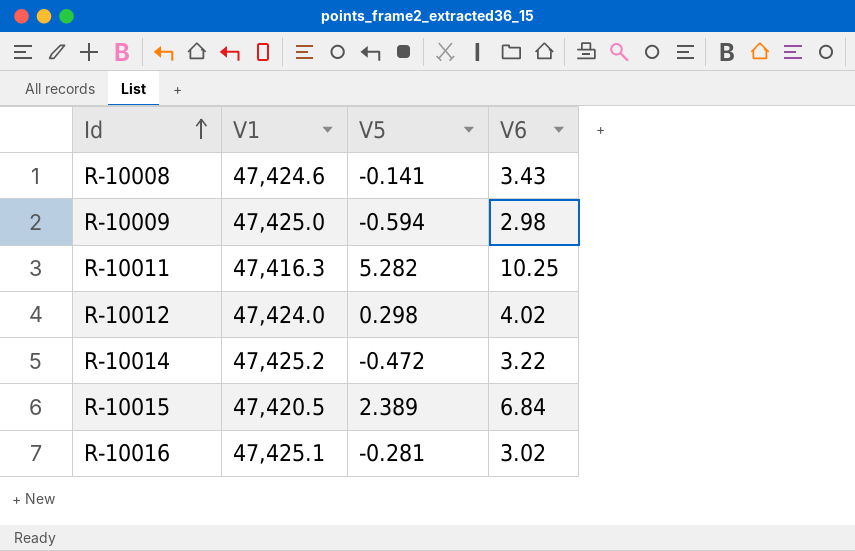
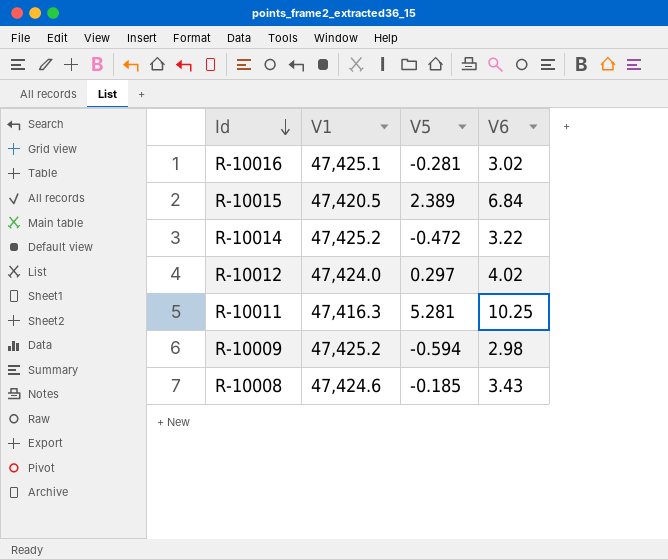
row order: Id ascending -> Id descending
R-10012 | V5: 0.298 -> 0.297
R-10011 | V5: 5.282 -> 5.281
R-10009 | V1: 47,425.0 -> 47,425.2
R-10008 | V5: -0.141 -> -0.185

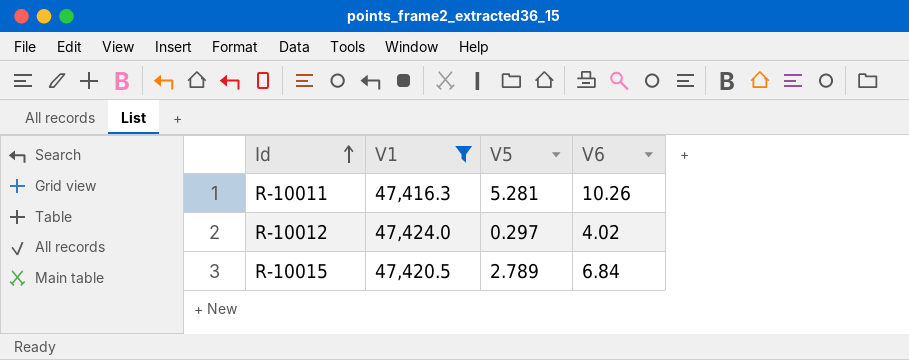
filter: none -> V1 <= 47,424.0
row order: Id descending -> Id ascending
R-10011 | V6: 10.25 -> 10.26
R-10015 | V5: 2.389 -> 2.789

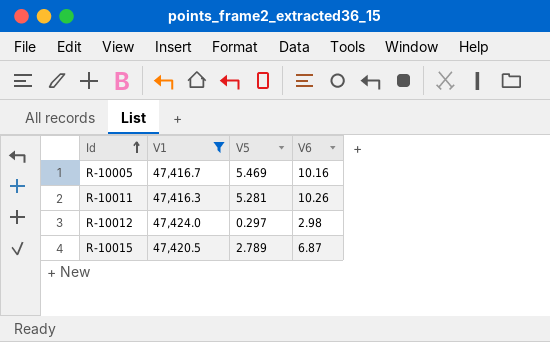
row R-10005: none -> 47,416.7 | 5.469 | 10.16
R-10012 | V6: 4.02 -> 2.98
R-10015 | V6: 6.84 -> 6.87

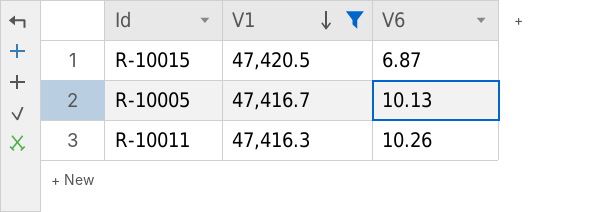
row order: Id ascending -> V1 descending
column V5 | position: 3 -> none
row R-10012: 47,424.0 | 0.297 | 2.98 -> none
R-10005 | V6: 10.16 -> 10.13

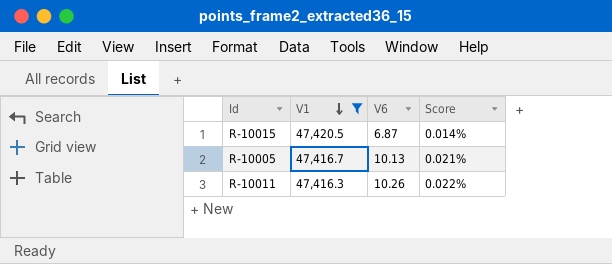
column Score | formula: none -> [V6] / [V1]

